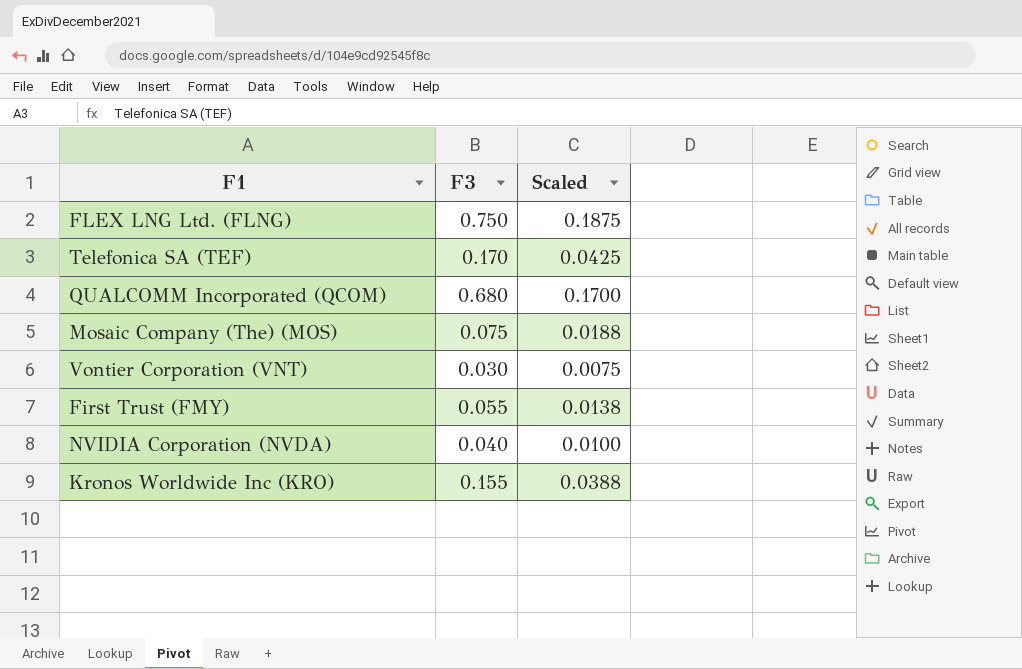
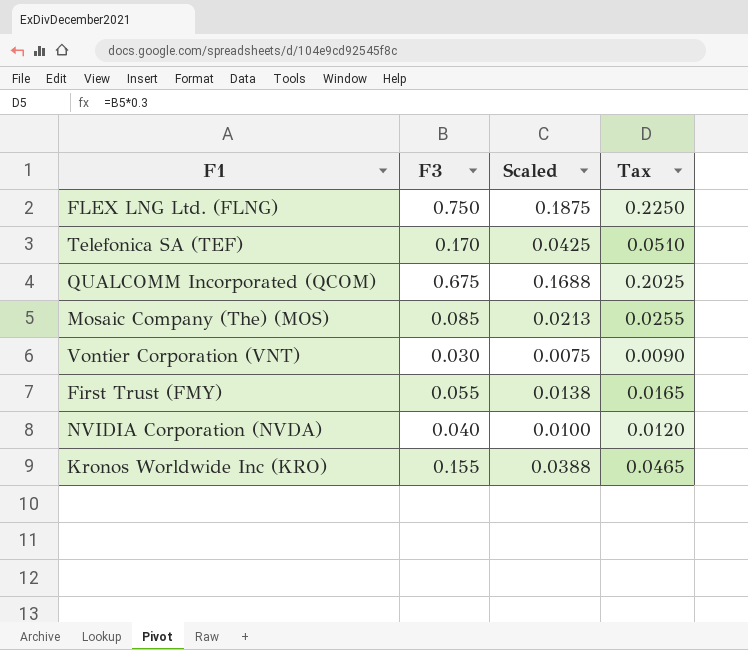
column Tax | formula: none -> [F3] * 0.3
QUALCOMM Incorporated (QCOM) | F3: 0.680 -> 0.675
QUALCOMM Incorporated (QCOM) | Scaled: 0.1700 -> 0.1688
Mosaic Company (The) (MOS) | F3: 0.075 -> 0.085
Mosaic Company (The) (MOS) | Scaled: 0.0188 -> 0.0213

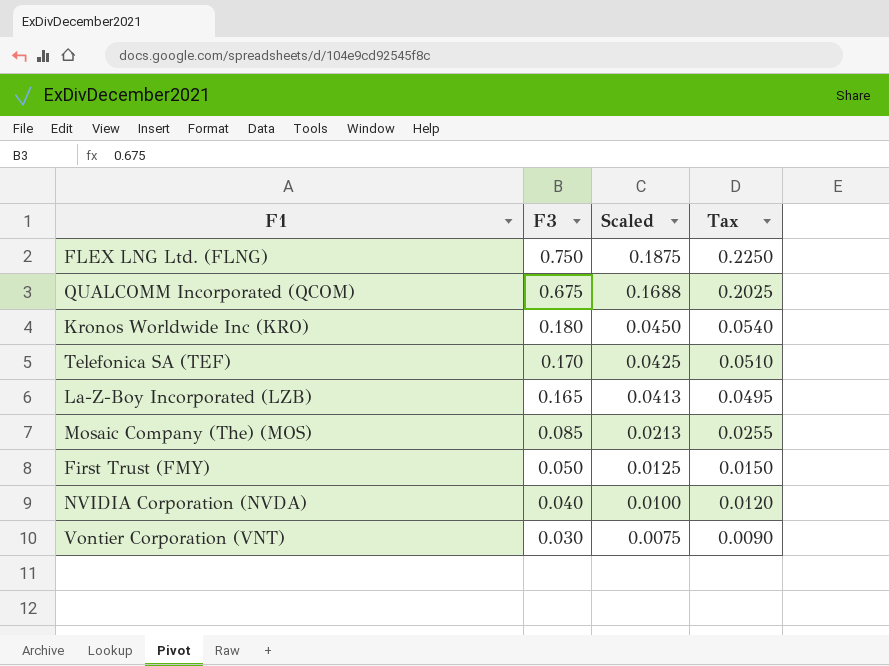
row order: none -> F3 descending
Kronos Worldwide Inc (KRO) | F3: 0.155 -> 0.180
Kronos Worldwide Inc (KRO) | Scaled: 0.0388 -> 0.0450
Kronos Worldwide Inc (KRO) | Tax: 0.0465 -> 0.0540
row La-Z-Boy Incorporated (LZB): none -> 0.165 | 0.0413 | 0.0495
First Trust (FMY) | F3: 0.055 -> 0.050
First Trust (FMY) | Scaled: 0.0138 -> 0.0125
First Trust (FMY) | Tax: 0.0165 -> 0.0150

